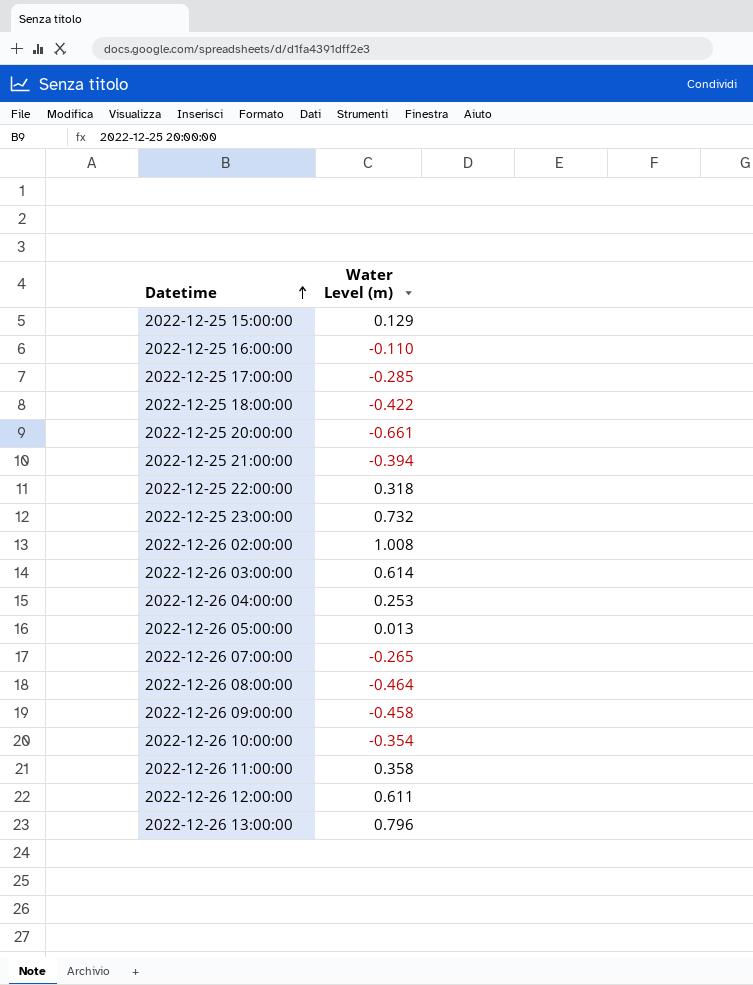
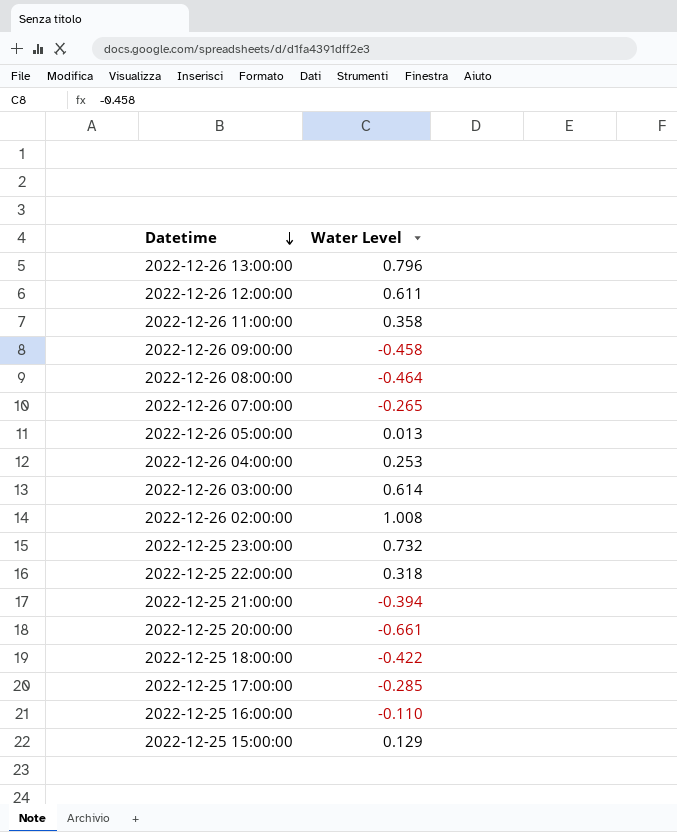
row order: Datetime ascending -> Datetime descending
column name: Water Level (m) -> Water Level
row 2022-12-26 10:00:00: -0.354 -> none

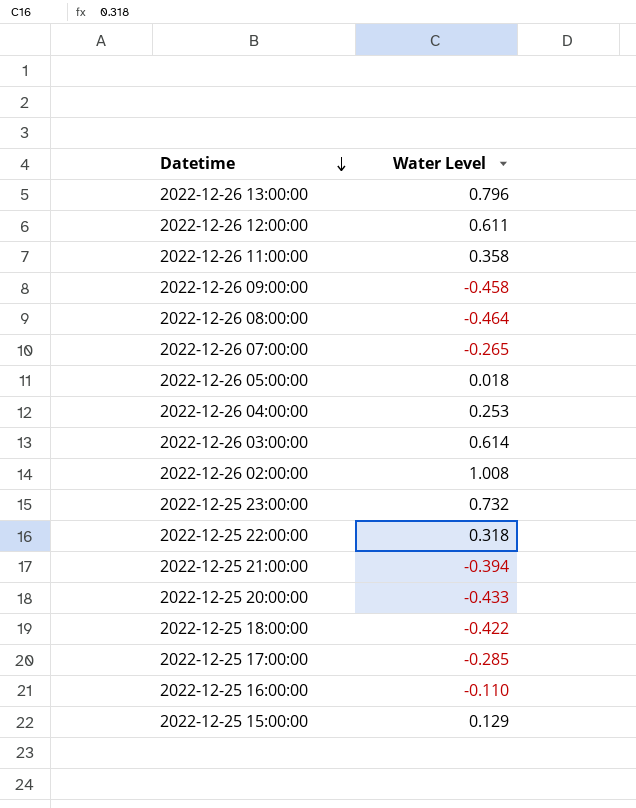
2022-12-26 05:00:00 | Water Level: 0.013 -> 0.018
2022-12-25 20:00:00 | Water Level: -0.661 -> -0.433

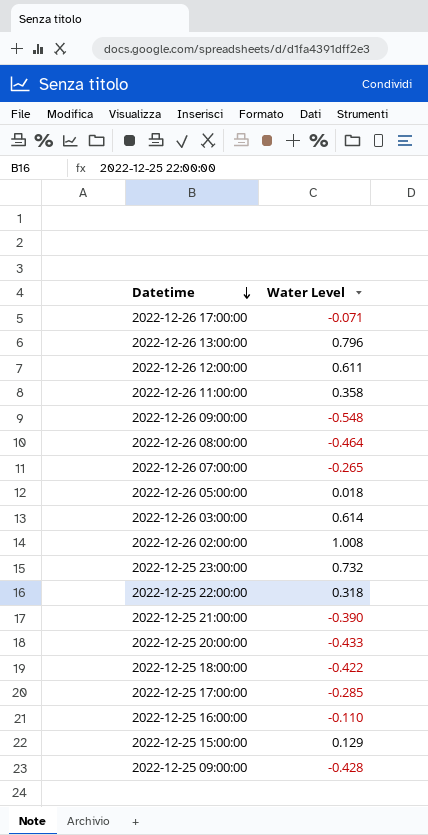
row 2022-12-26 04:00:00: 0.253 -> none
row 2022-12-26 17:00:00: none -> -0.071
2022-12-26 09:00:00 | Water Level: -0.458 -> -0.548
2022-12-25 21:00:00 | Water Level: -0.394 -> -0.390
row 2022-12-25 09:00:00: none -> -0.428

